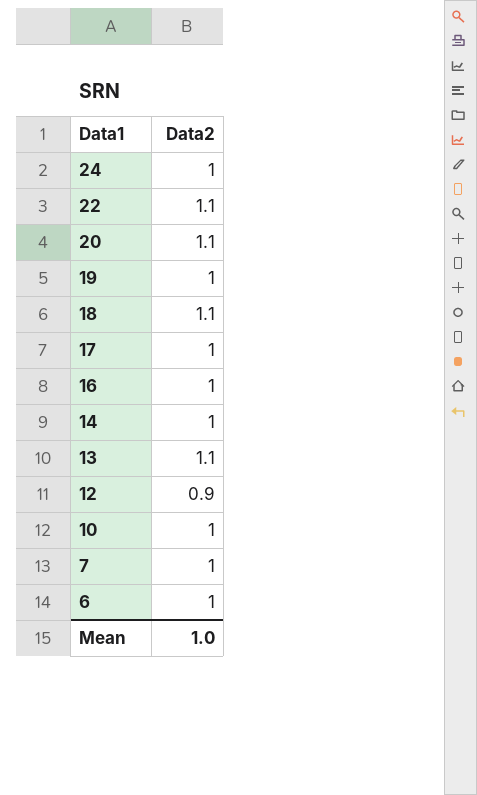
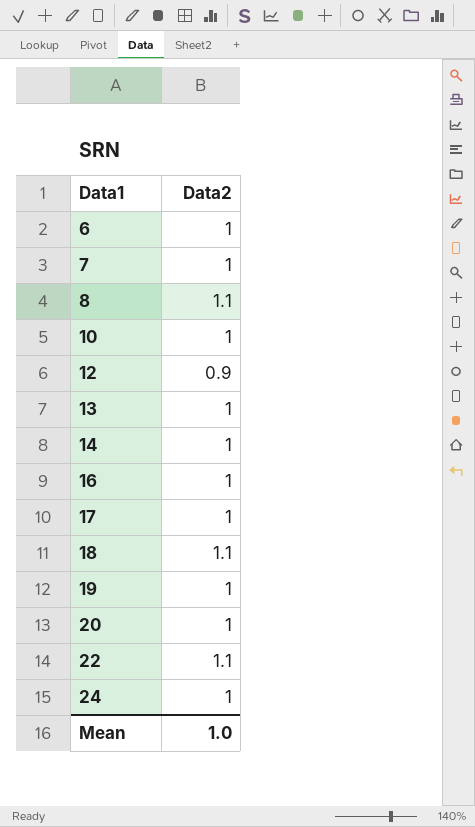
row order: Data1 descending -> Data1 ascending
row 8: none -> 1.1
13 | Data2: 1.1 -> 1
20 | Data2: 1.1 -> 1

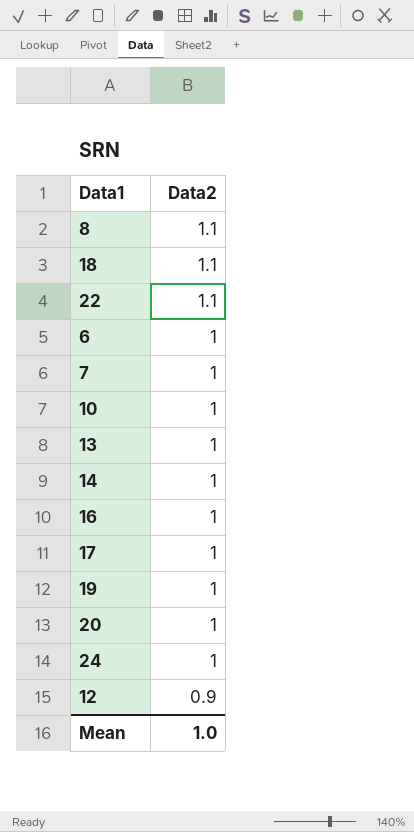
row order: Data1 ascending -> Data2 descending

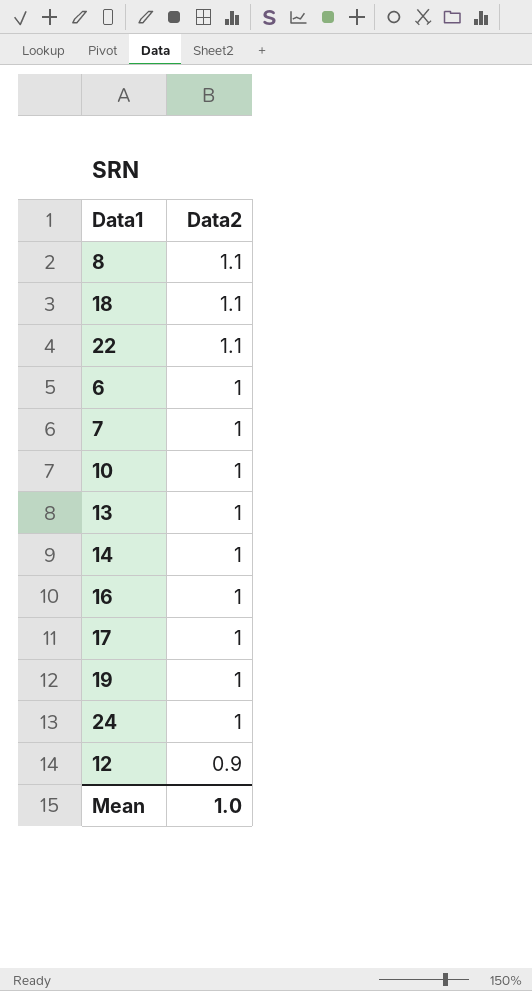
row 20: 1 -> none

